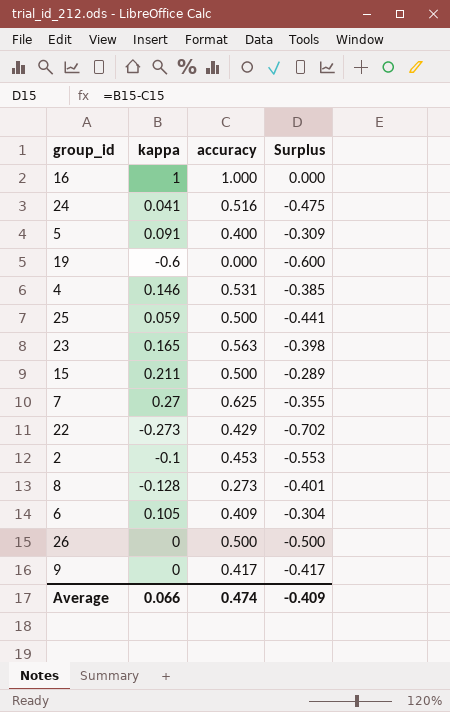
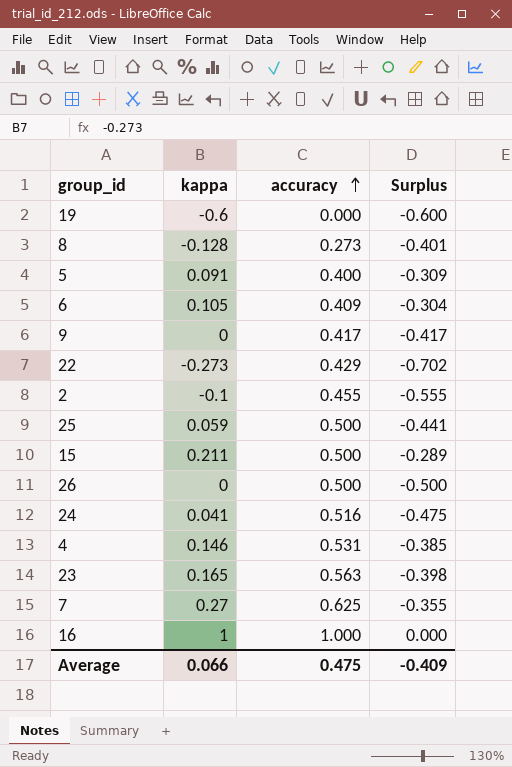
row order: none -> accuracy ascending
2 | accuracy: 0.453 -> 0.455
2 | Surplus: -0.553 -> -0.555
Average | accuracy: 0.474 -> 0.475

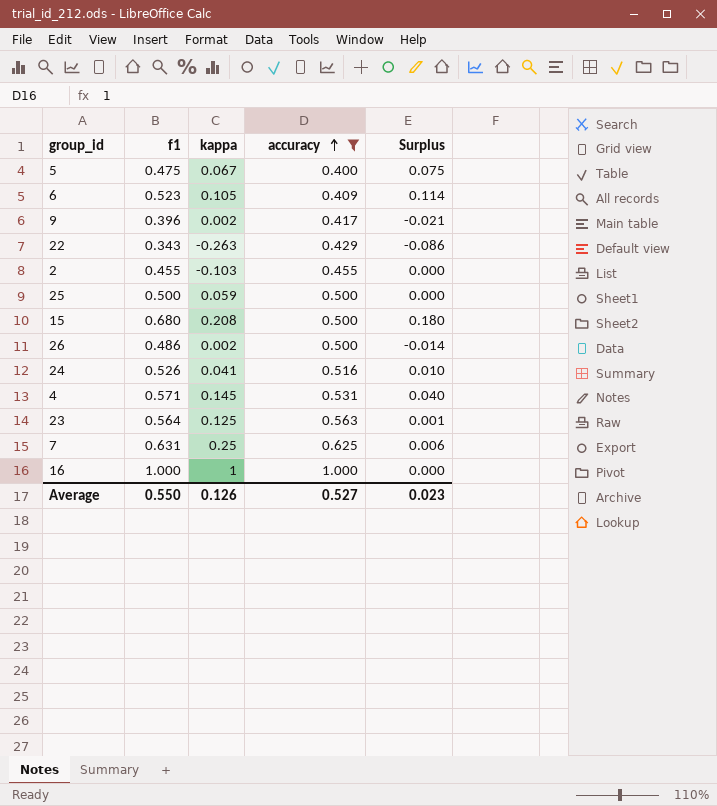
filter: none -> accuracy >= 0.400
column f1 | position: none -> 2
column Surplus | formula: [kappa] - [accuracy] -> [f1] - [accuracy]
5 | kappa: 0.091 -> 0.067
9 | kappa: 0 -> 0.002
22 | kappa: -0.273 -> -0.263
2 | kappa: -0.1 -> -0.103
15 | kappa: 0.211 -> 0.208
26 | kappa: 0 -> 0.002
4 | kappa: 0.146 -> 0.145
23 | kappa: 0.165 -> 0.125
7 | kappa: 0.27 -> 0.25
Average | kappa: 0.066 -> 0.126
Average | accuracy: 0.475 -> 0.527
Average | Surplus: -0.409 -> 0.023

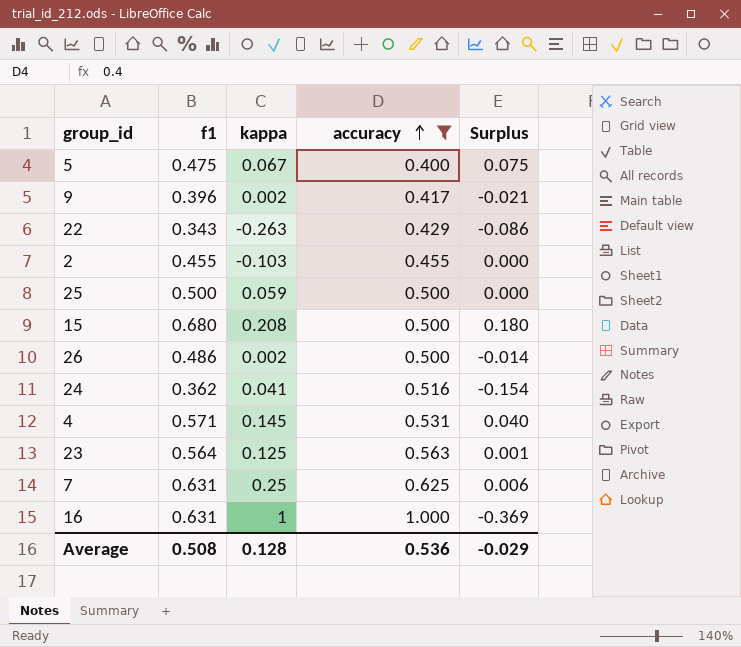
row 6: 0.523 | 0.105 | 0.409 | 0.114 -> none
24 | f1: 0.526 -> 0.362
24 | Surplus: 0.010 -> -0.154
16 | f1: 1.000 -> 0.631
16 | Surplus: 0.000 -> -0.369
Average | f1: 0.550 -> 0.508
Average | kappa: 0.126 -> 0.128
Average | accuracy: 0.527 -> 0.536
Average | Surplus: 0.023 -> -0.029

